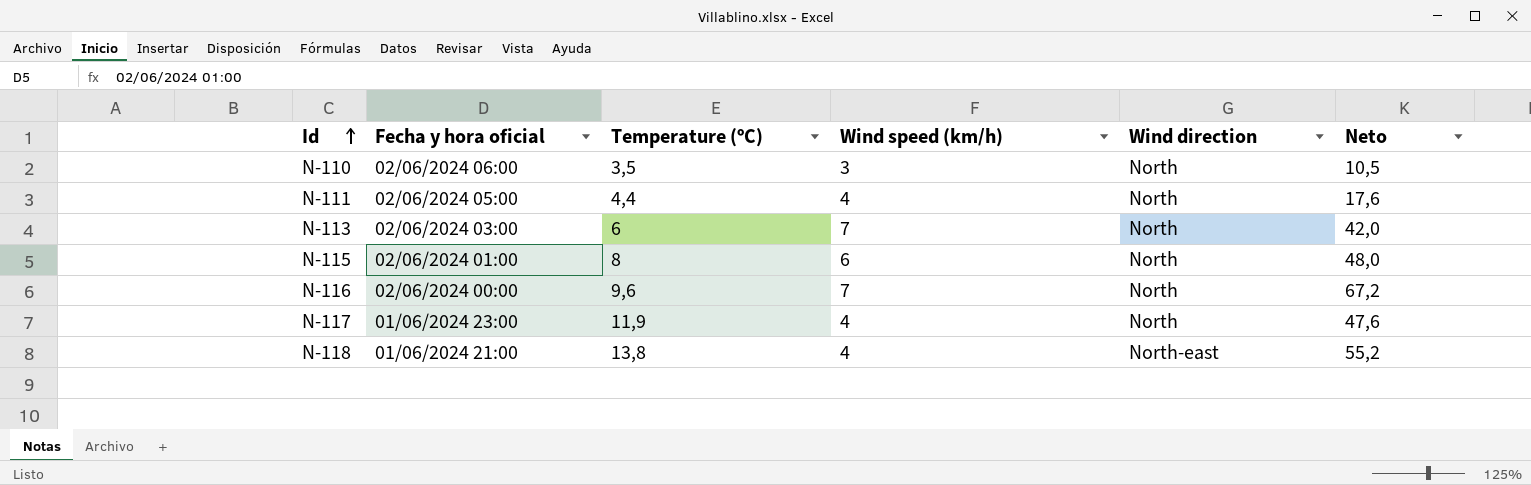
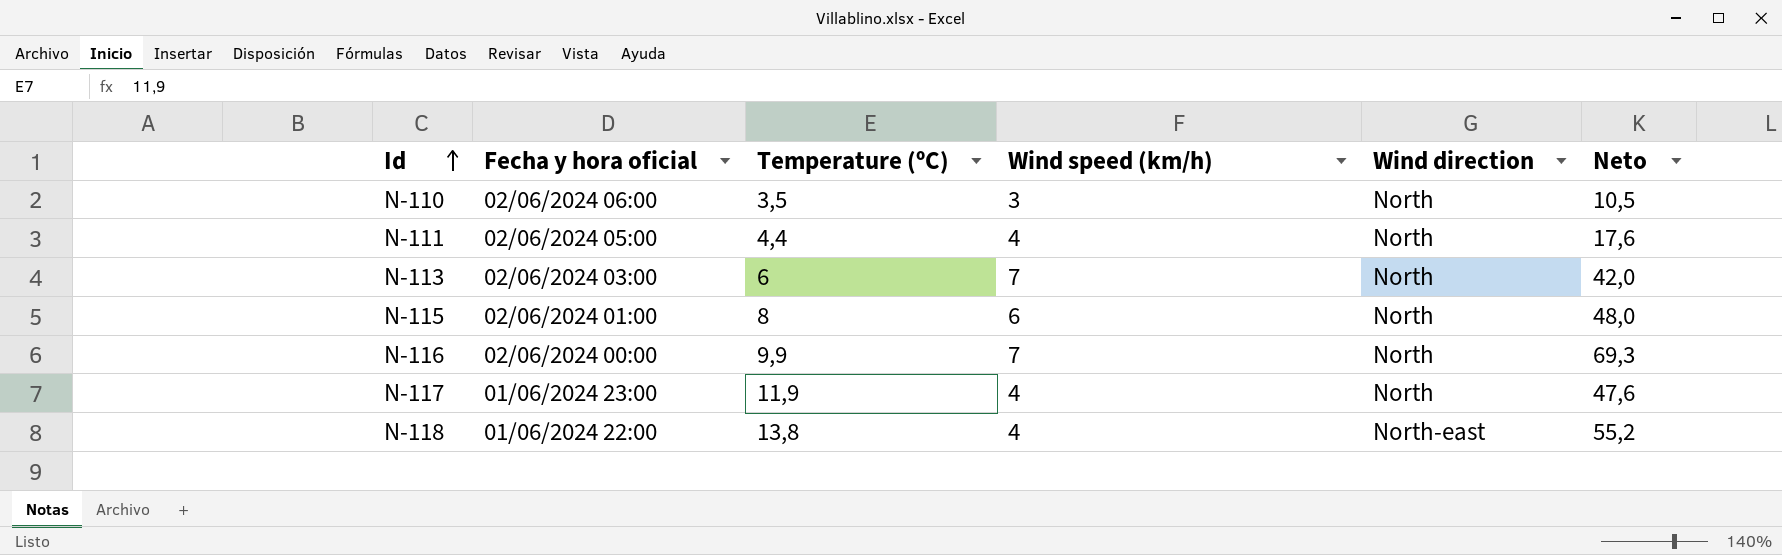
N-116 | Temperature (ºC): 9,6 -> 9,9
N-116 | Neto: 67,2 -> 69,3
N-118 | Fecha y hora oficial: 01/06/2024 21:00 -> 01/06/2024 22:00

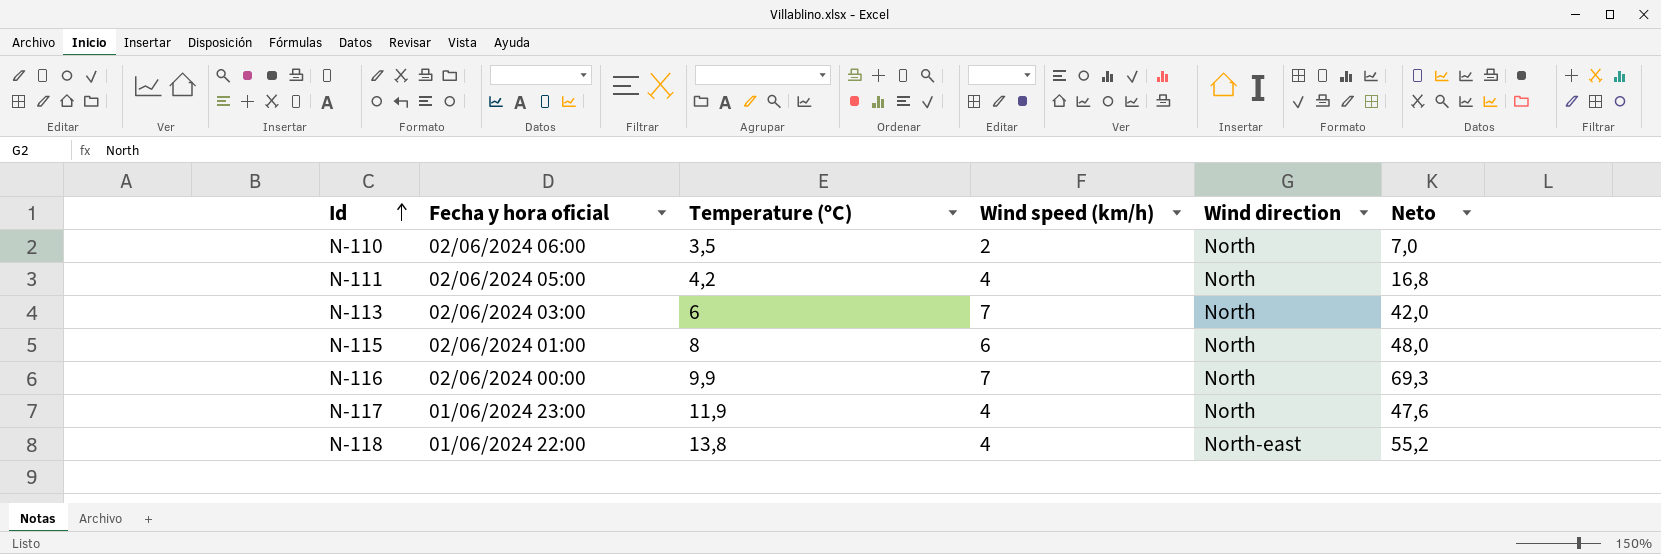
N-110 | Wind speed (km/h): 3 -> 2
N-110 | Neto: 10,5 -> 7,0
N-111 | Temperature (ºC): 4,4 -> 4,2
N-111 | Neto: 17,6 -> 16,8

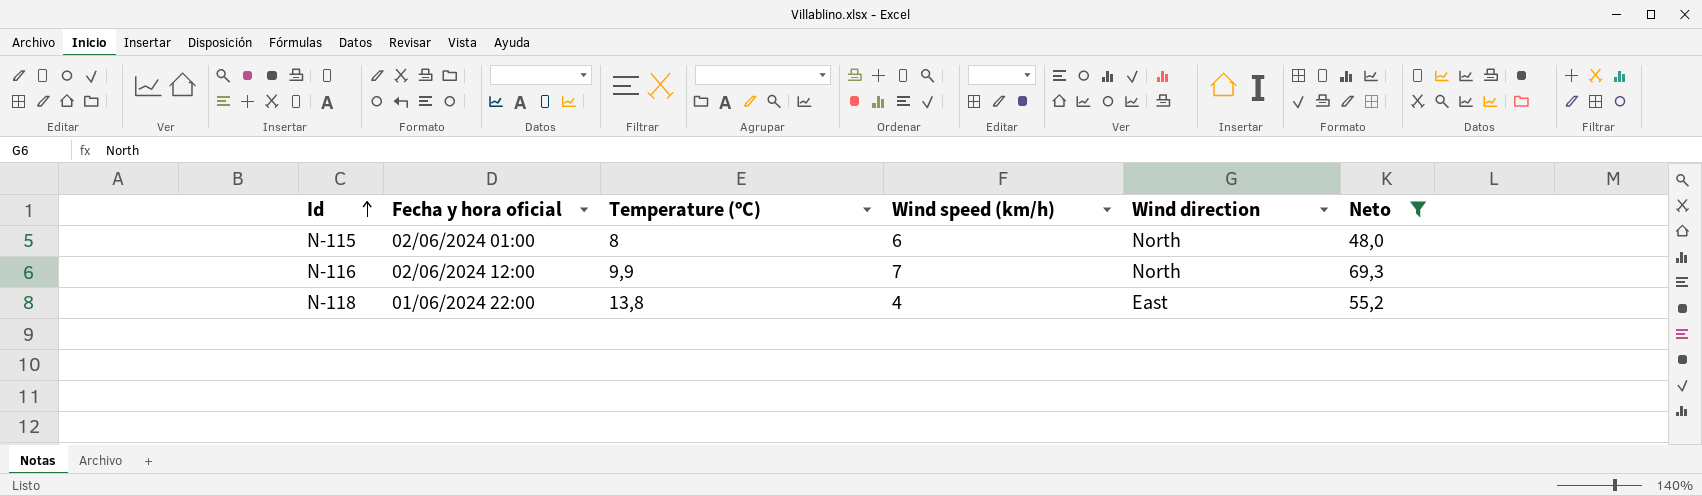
filter: none -> Neto >= 48,0
N-116 | Fecha y hora oficial: 02/06/2024 00:00 -> 02/06/2024 12:00
N-118 | Wind direction: North-east -> East

